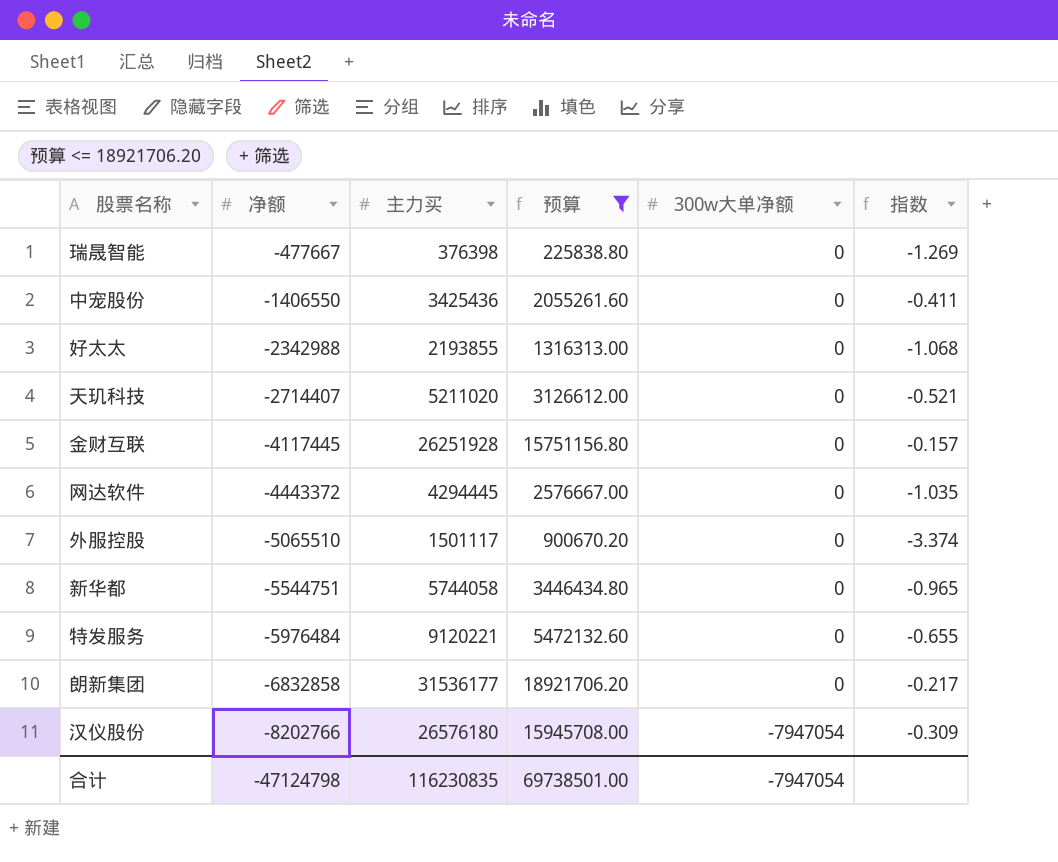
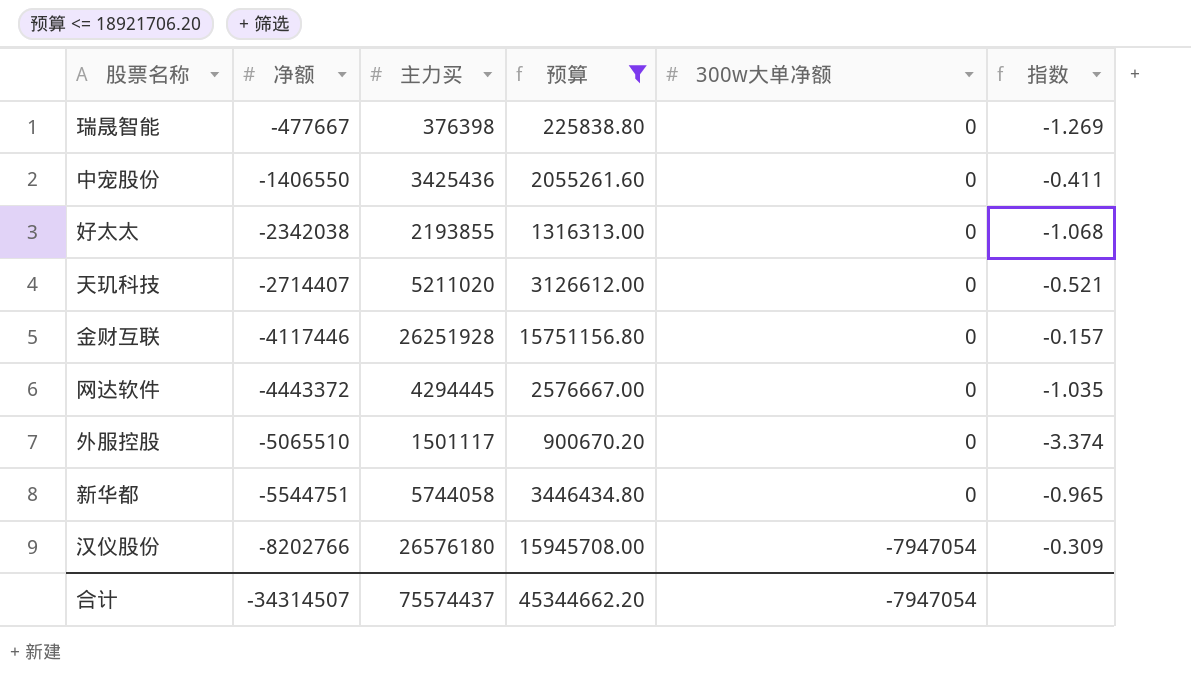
row 特发服务: -5976484 | 9120221 | 5472132.60 | 0 | -0.655 -> none
row 朗新集团: -6832858 | 31536177 | 18921706.20 | 0 | -0.217 -> none
好太太 | 净额: -2342988 -> -2342038
金财互联 | 净额: -4117445 -> -4117446
合计 | 净额: -47124798 -> -34314507
合计 | 主力买: 116230835 -> 75574437
合计 | 预算: 69738501.00 -> 45344662.20

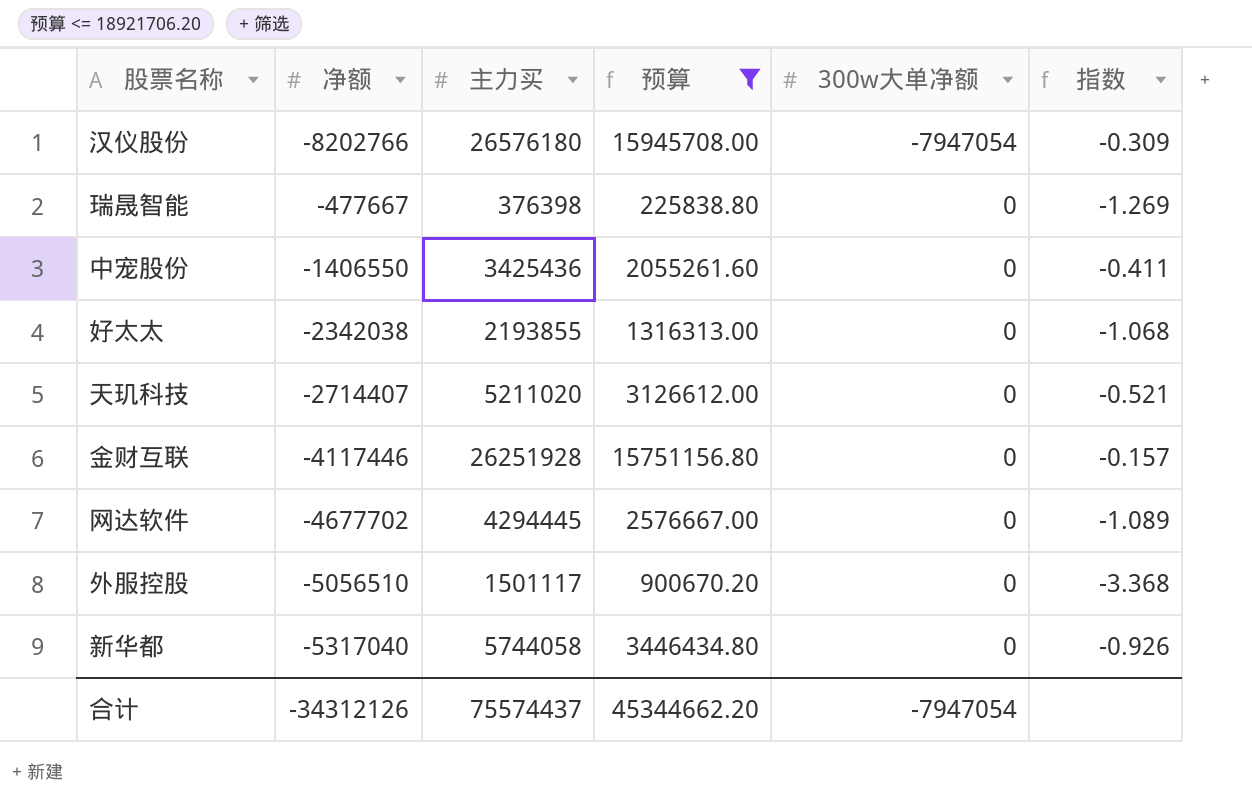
row order: 净额 descending -> 300w大单净额 ascending
网达软件 | 净额: -4443372 -> -4677702
网达软件 | 指数: -1.035 -> -1.089
外服控股 | 净额: -5065510 -> -5056510
外服控股 | 指数: -3.374 -> -3.368
新华都 | 净额: -5544751 -> -5317040
新华都 | 指数: -0.965 -> -0.926
合计 | 净额: -34314507 -> -34312126

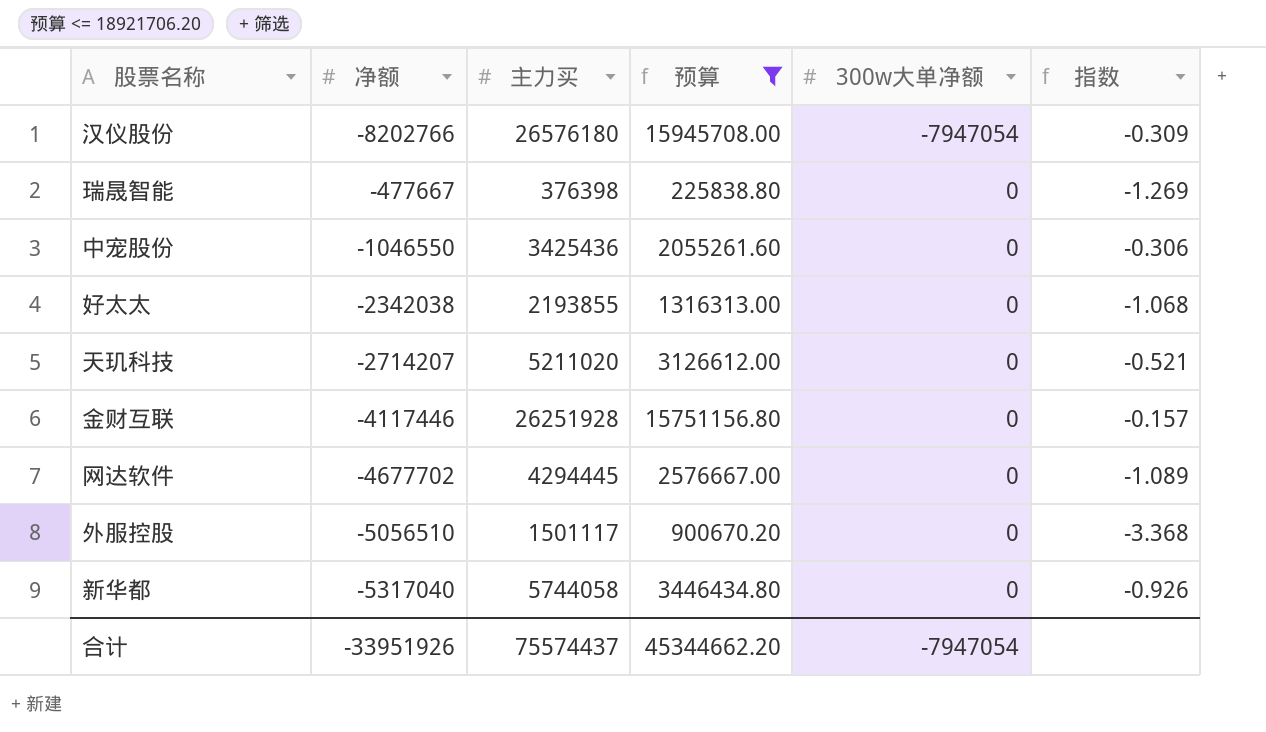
中宠股份 | 净额: -1406550 -> -1046550
中宠股份 | 指数: -0.411 -> -0.306
天玑科技 | 净额: -2714407 -> -2714207
合计 | 净额: -34312126 -> -33951926

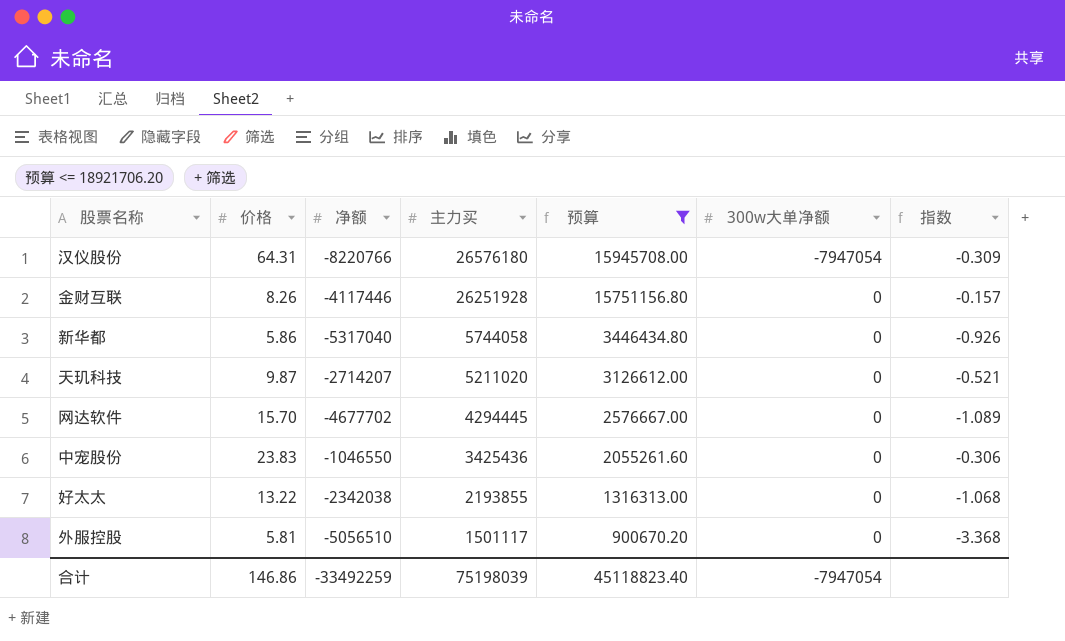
row order: 300w大单净额 ascending -> 主力买 descending
column 价格 | position: none -> 2
row 瑞晟智能: -477667 | 376398 | 225838.80 | 0 | -1.269 -> none
汉仪股份 | 净额: -8202766 -> -8220766
合计 | 净额: -33951926 -> -33492259
合计 | 主力买: 75574437 -> 75198039
合计 | 预算: 45344662.20 -> 45118823.40

